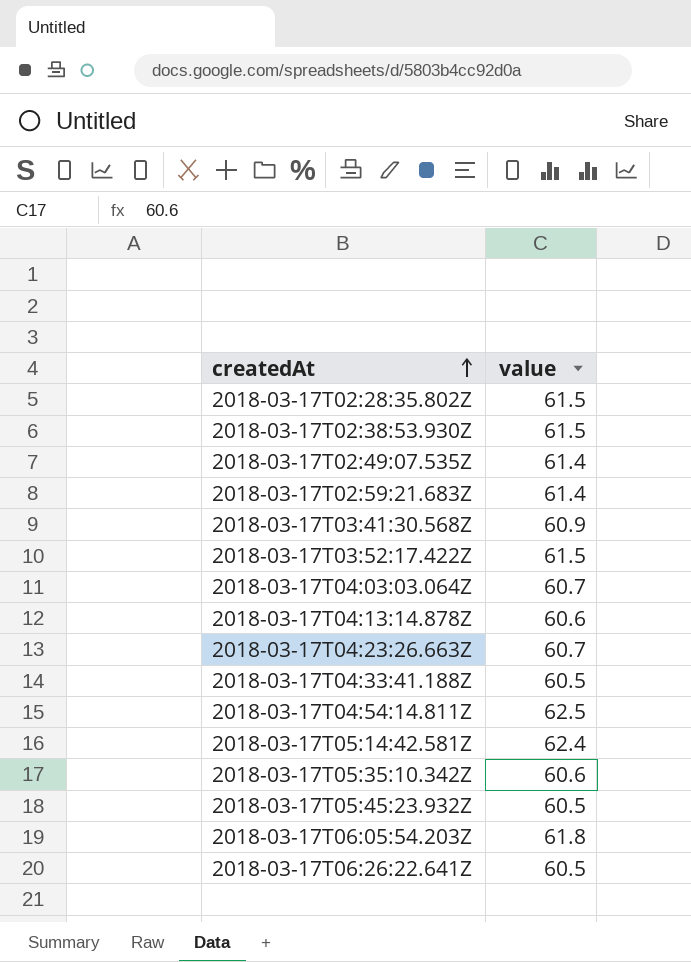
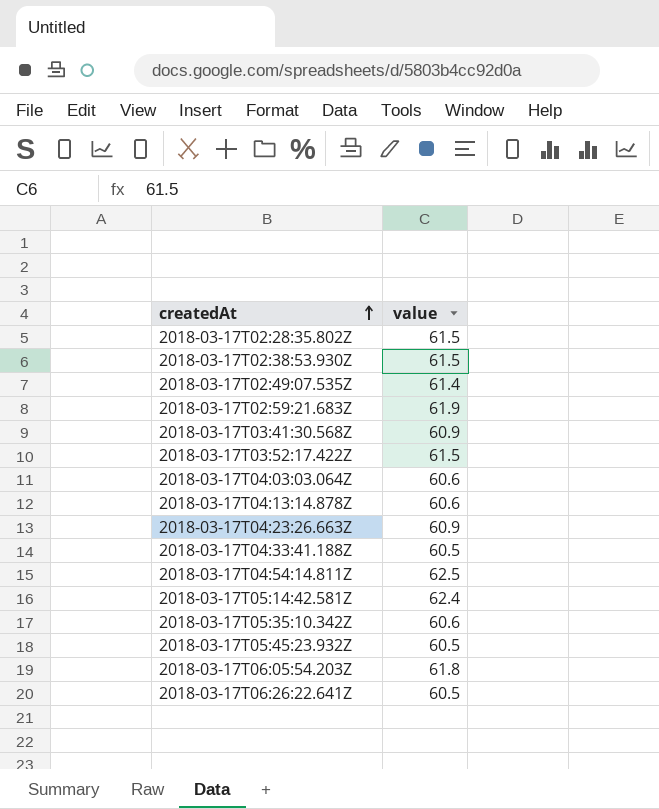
2018-03-17T02:59:21.683Z | value: 61.4 -> 61.9
2018-03-17T04:03:03.064Z | value: 60.7 -> 60.6
2018-03-17T04:23:26.663Z | value: 60.7 -> 60.9

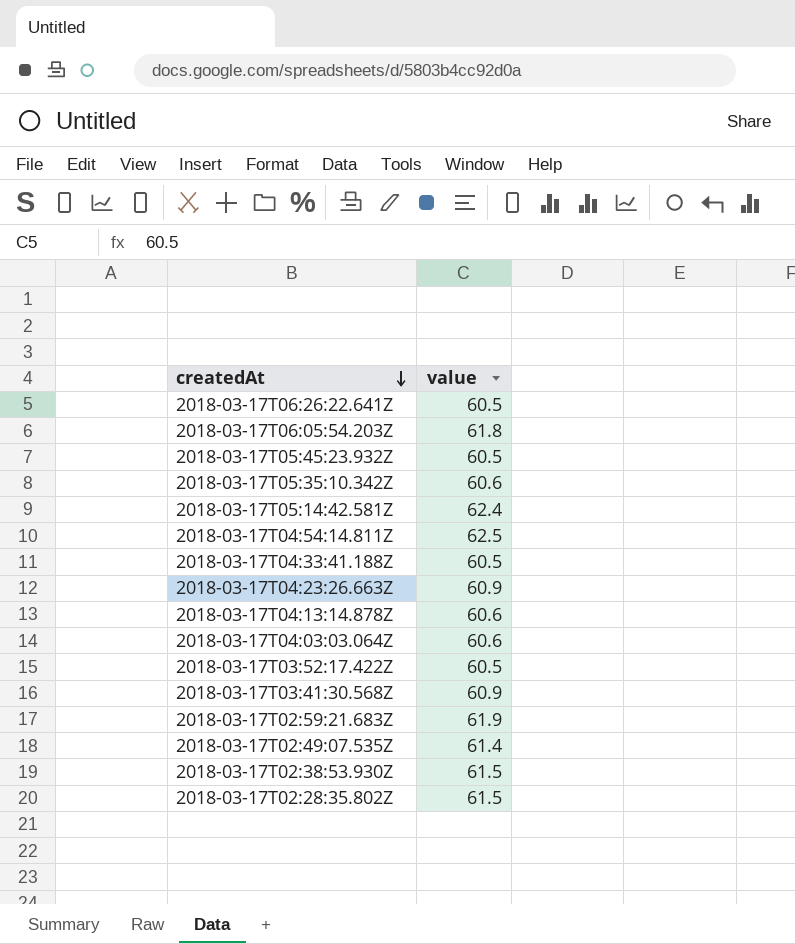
row order: createdAt ascending -> createdAt descending
2018-03-17T03:52:17.422Z | value: 61.5 -> 60.5

